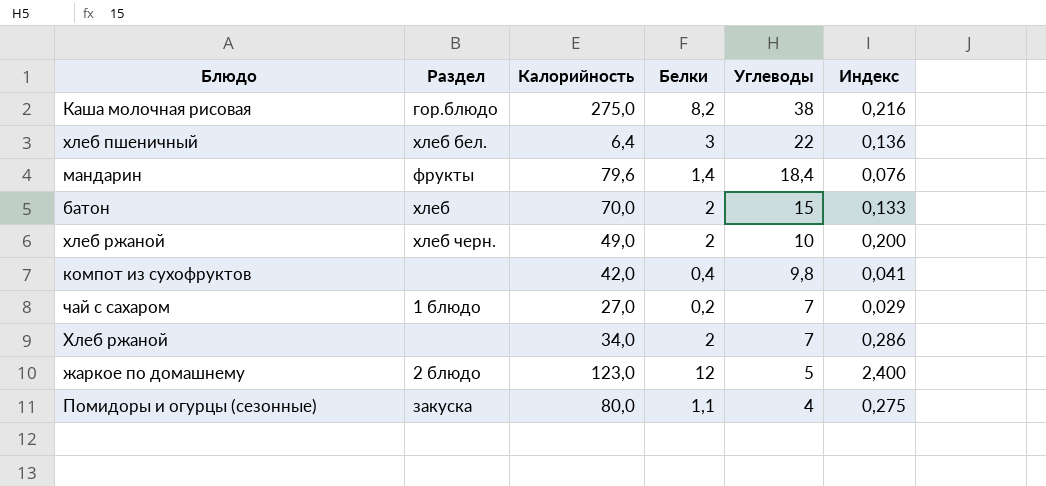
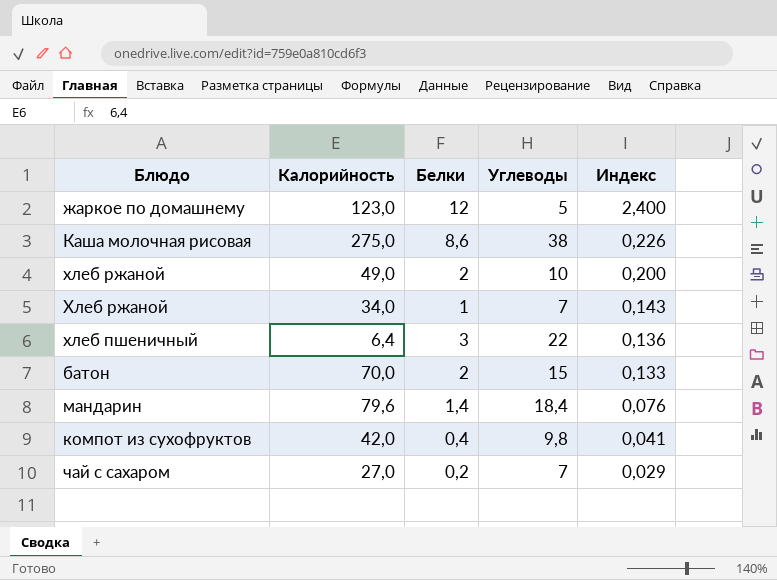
row order: Углеводы descending -> Индекс descending
column Раздел | position: 2 -> none
row Помидоры и огурцы (сезонные): закуска | 80,0 | 1,1 | 4 | 0,275 -> none
Каша молочная рисовая | Белки: 8,2 -> 8,6
Каша молочная рисовая | Индекс: 0,216 -> 0,226
Хлеб ржаной | Белки: 2 -> 1
Хлеб ржаной | Индекс: 0,286 -> 0,143

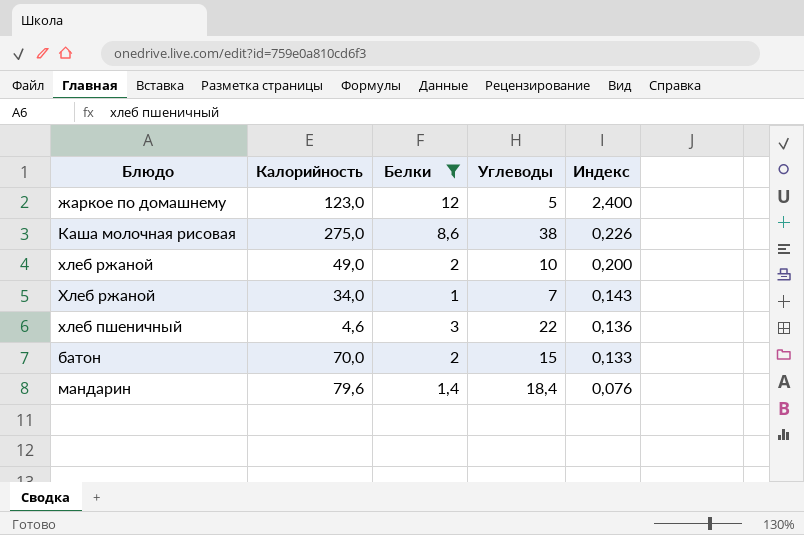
filter: none -> Белки >= 1
хлеб пшеничный | Калорийность: 6,4 -> 4,6

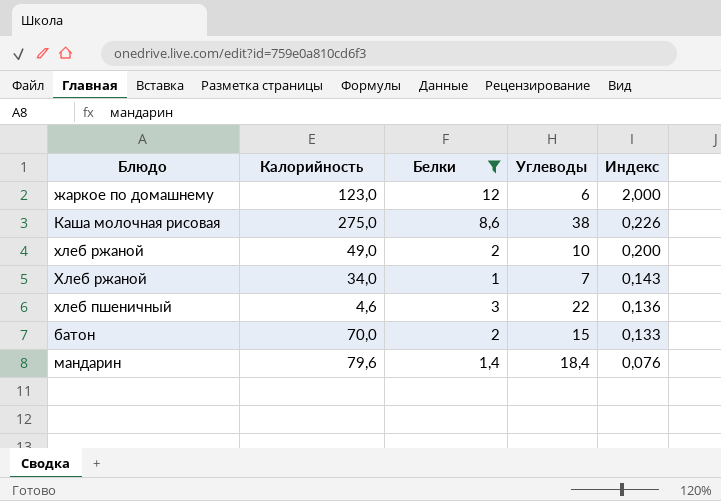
жаркое по домашнему | Углеводы: 5 -> 6
жаркое по домашнему | Индекс: 2,400 -> 2,000

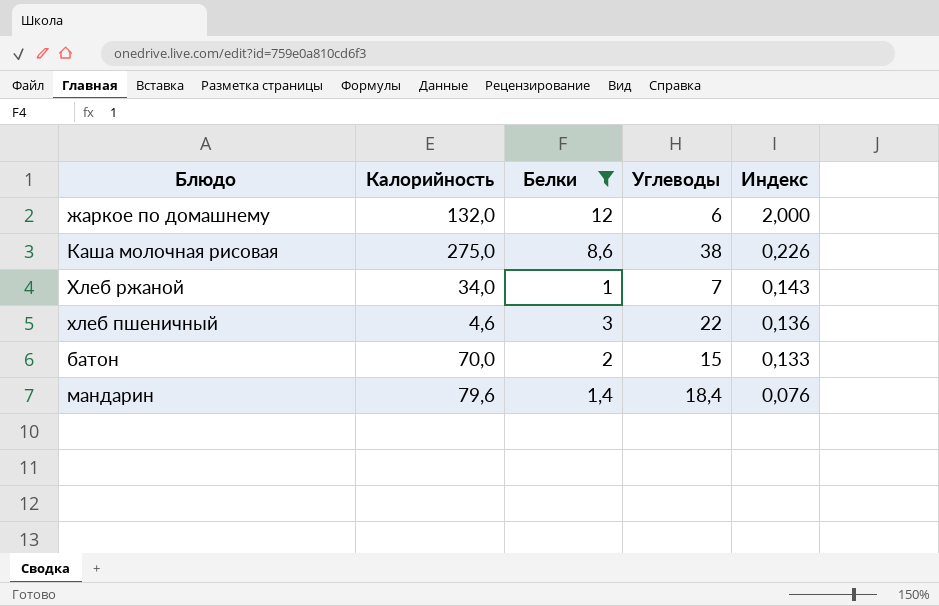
row хлеб ржаной: 49,0 | 2 | 10 | 0,200 -> none
жаркое по домашнему | Калорийность: 123,0 -> 132,0

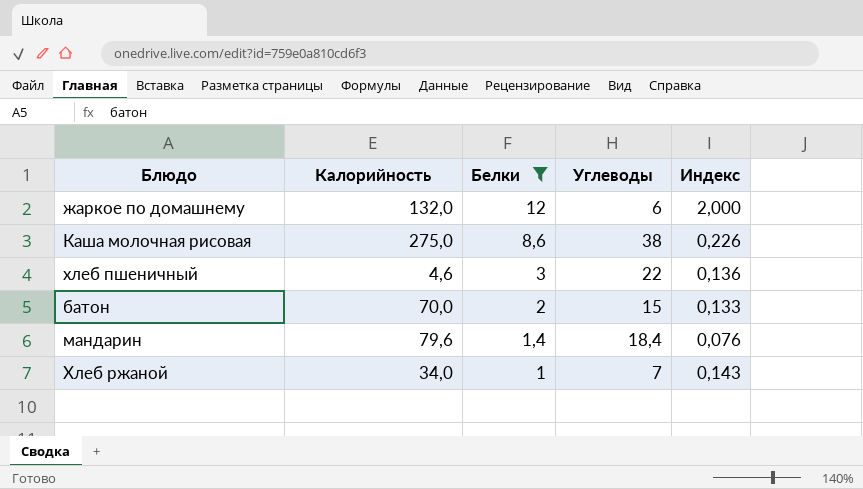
row order: Индекс descending -> Белки descending

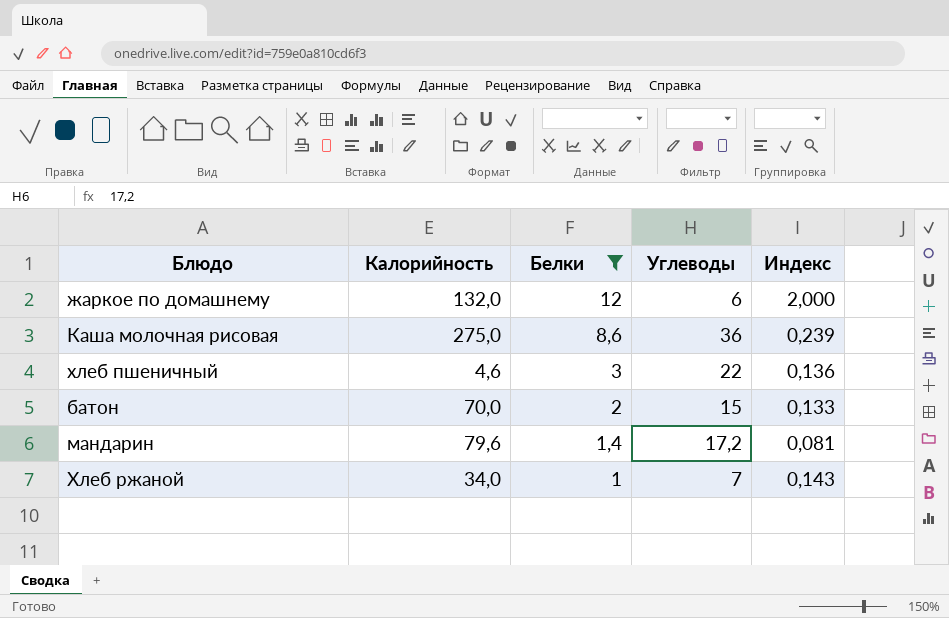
Каша молочная рисовая | Углеводы: 38 -> 36
Каша молочная рисовая | Индекс: 0,226 -> 0,239
мандарин | Углеводы: 18,4 -> 17,2
мандарин | Индекс: 0,076 -> 0,081

